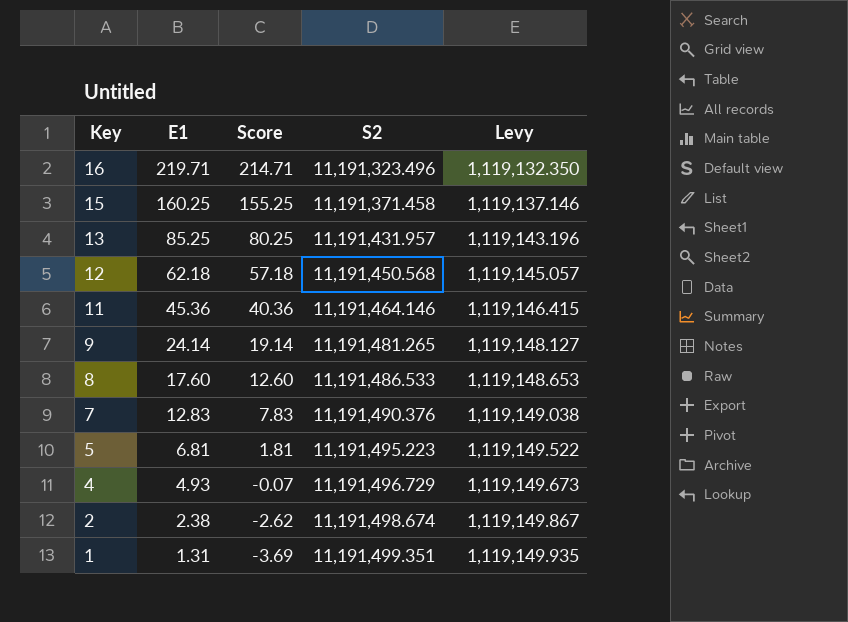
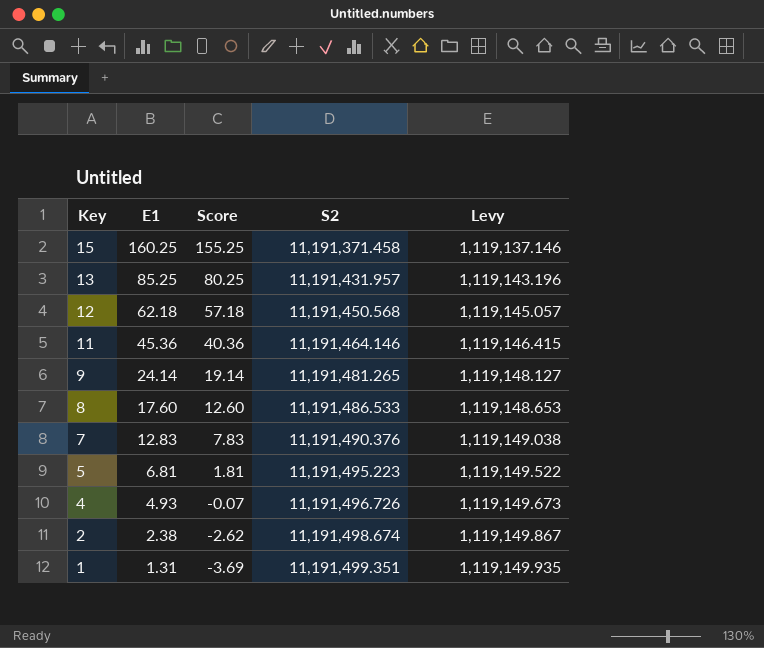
row 16: 219.71 | 214.71 | 11,191,323.496 | 1,119,132.350 -> none
4 | S2: 11,191,496.729 -> 11,191,496.726

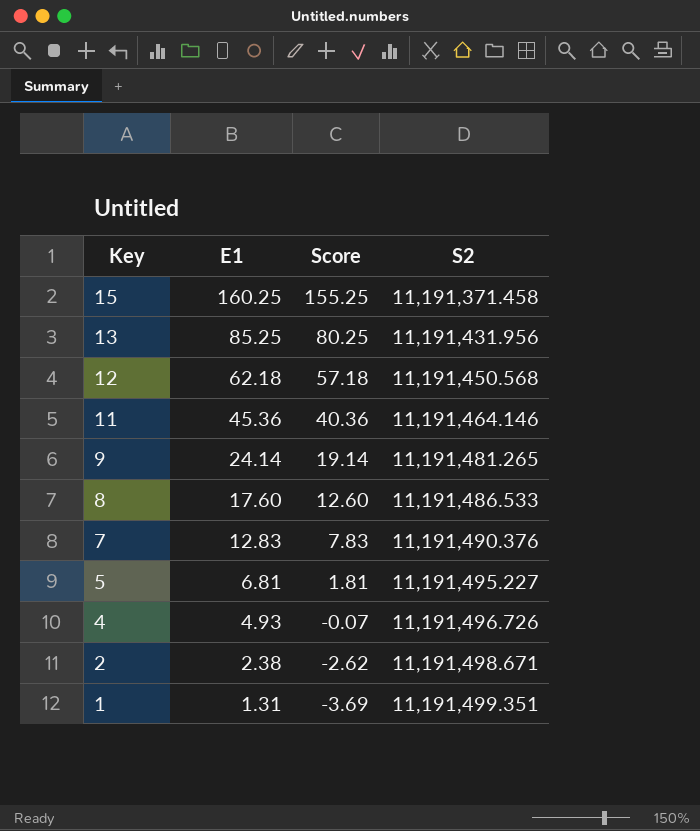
column Levy | formula: [S2] * 0.1 -> none
13 | S2: 11,191,431.957 -> 11,191,431.956
5 | S2: 11,191,495.223 -> 11,191,495.227
2 | S2: 11,191,498.674 -> 11,191,498.671

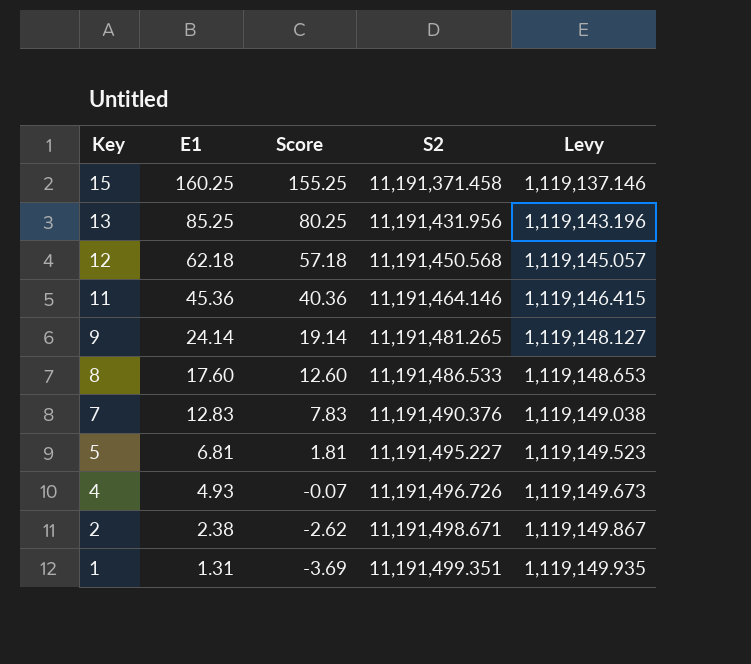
column Levy | formula: none -> [S2] * 0.1

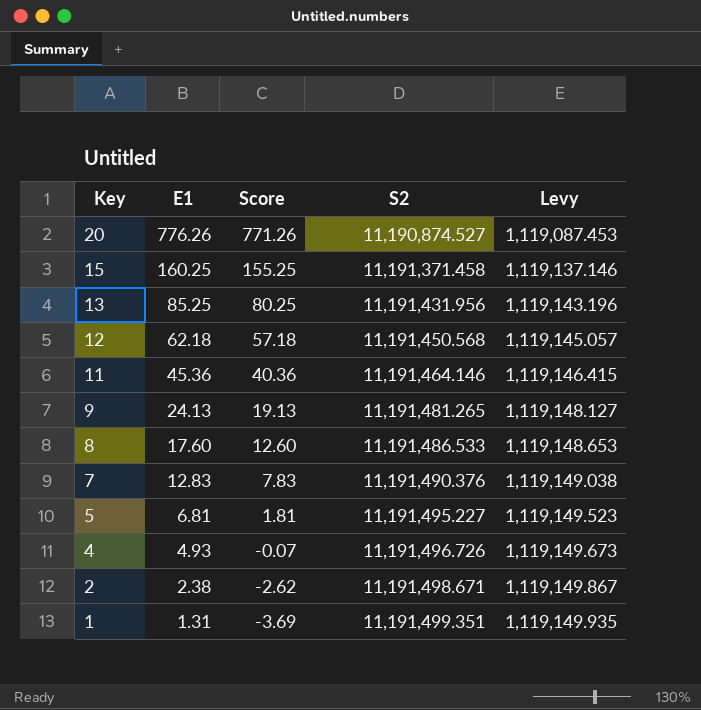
row 20: none -> 776.26 | 771.26 | 11,190,874.527 | 1,119,087.453
9 | E1: 24.14 -> 24.13
9 | Score: 19.14 -> 19.13

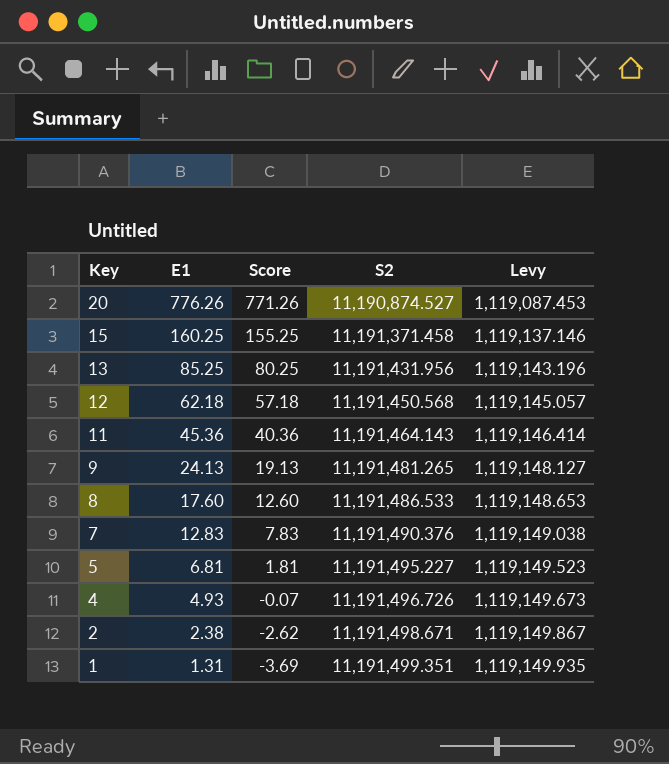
11 | S2: 11,191,464.146 -> 11,191,464.143
11 | Levy: 1,119,146.415 -> 1,119,146.414

